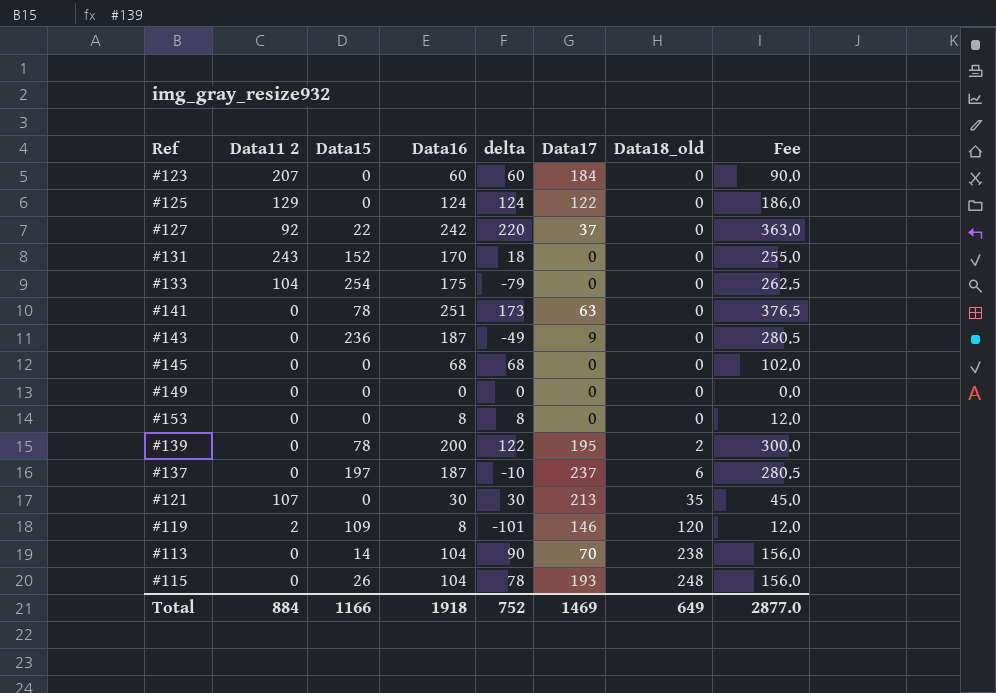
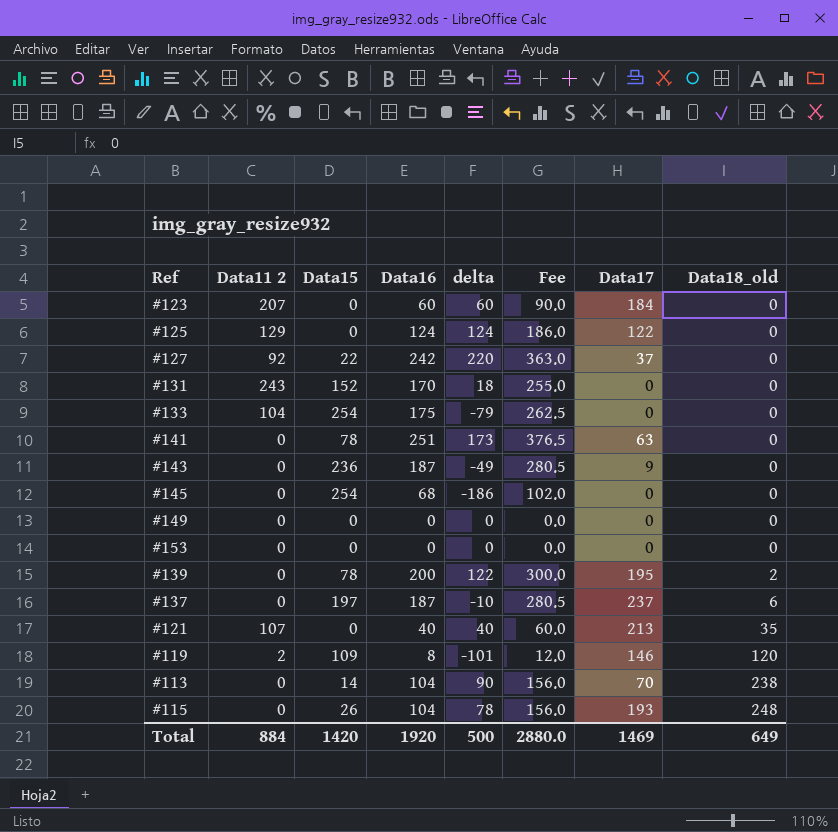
column Fee | position: 8 -> 6
#145 | Data15: 0 -> 254
#145 | delta: 68 -> -186
#153 | Data16: 8 -> 0
#153 | delta: 8 -> 0
#153 | Fee: 12.0 -> 0.0
#121 | Data16: 30 -> 40
#121 | delta: 30 -> 40
#121 | Fee: 45.0 -> 60.0
Total | Data15: 1166 -> 1420
Total | Data16: 1918 -> 1920
Total | delta: 752 -> 500
Total | Fee: 2877.0 -> 2880.0

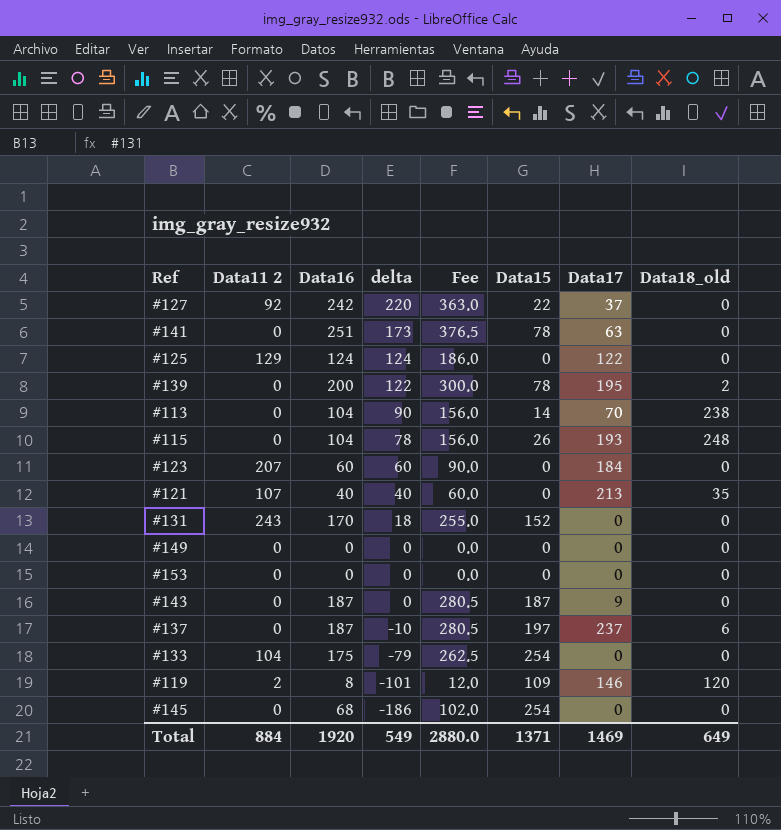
row order: Data18_old ascending -> delta descending
column Data15 | position: 3 -> 6
#143 | delta: -49 -> 0
#143 | Data15: 236 -> 187
Total | delta: 500 -> 549
Total | Data15: 1420 -> 1371

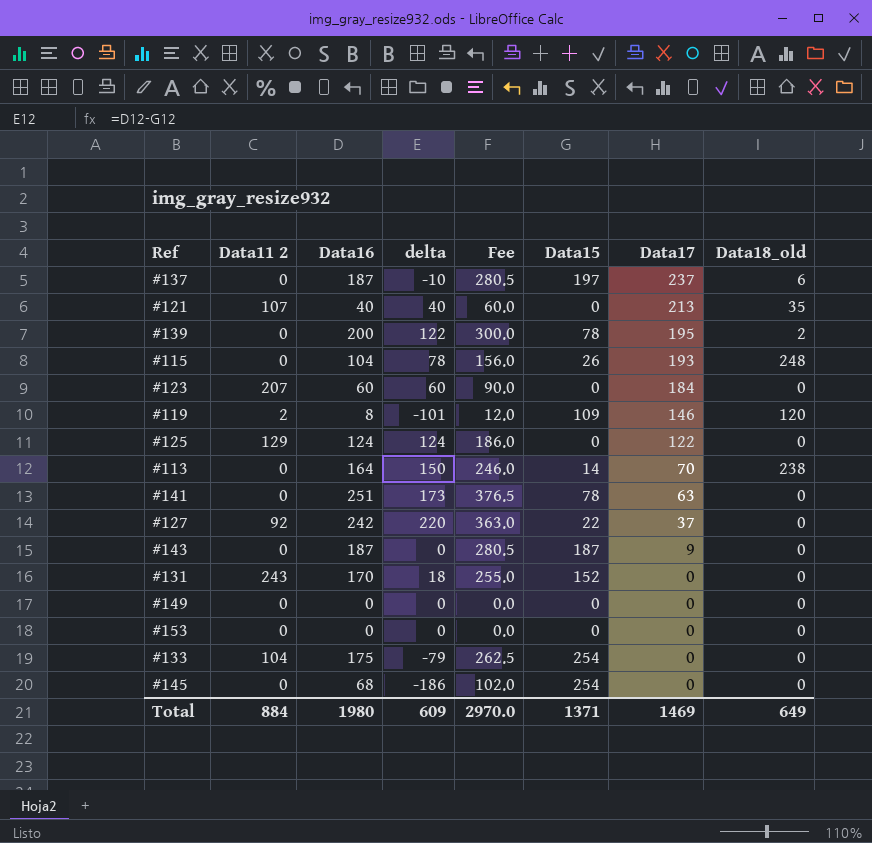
row order: delta descending -> Data17 descending
#113 | Data16: 104 -> 164
#113 | delta: 90 -> 150
#113 | Fee: 156.0 -> 246.0
Total | Data16: 1920 -> 1980
Total | delta: 549 -> 609
Total | Fee: 2880.0 -> 2970.0

